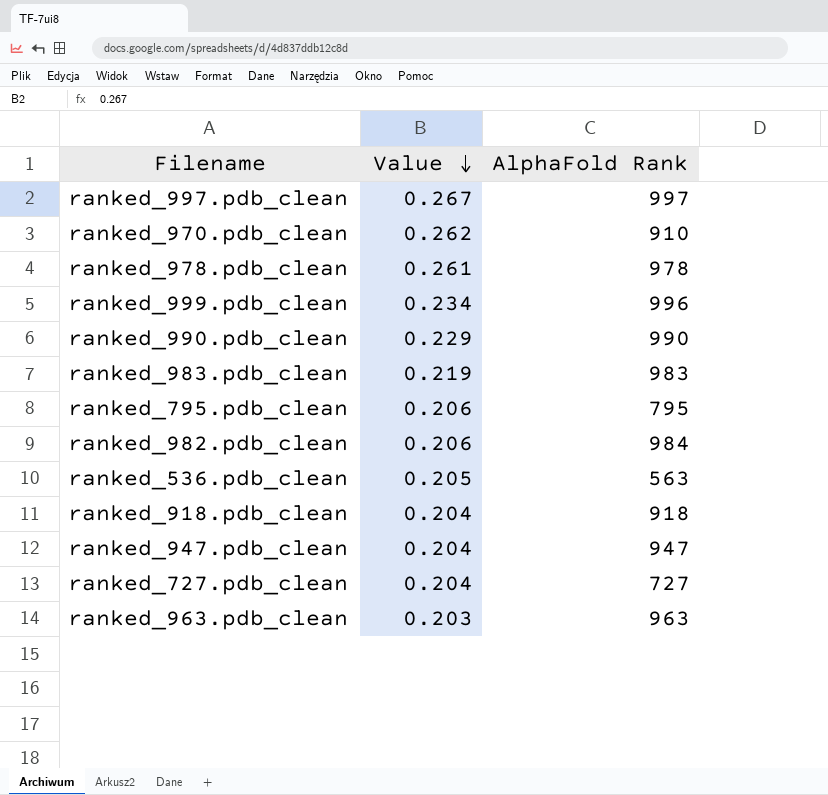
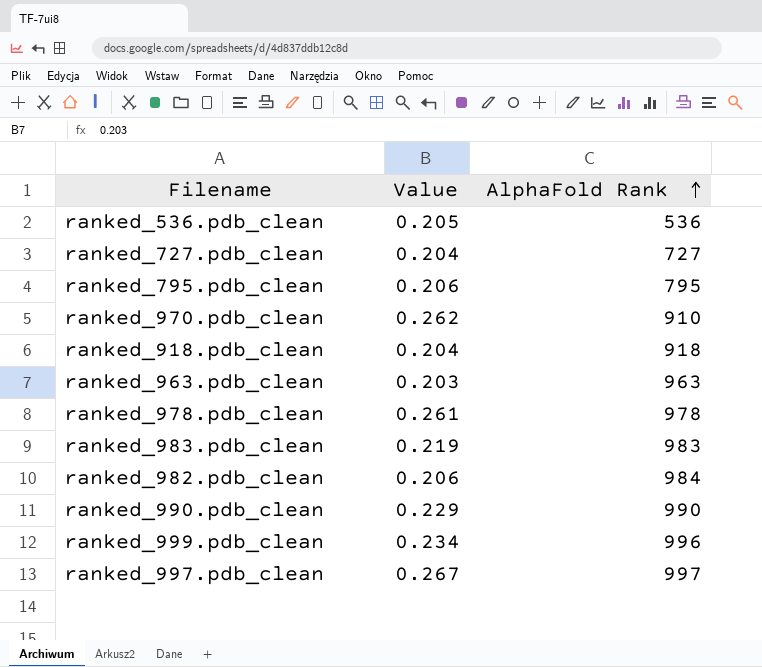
row order: Value descending -> AlphaFold Rank ascending
row ranked_947.pdb_clean: 0.204 | 947 -> none
ranked_536.pdb_clean | AlphaFold Rank: 563 -> 536

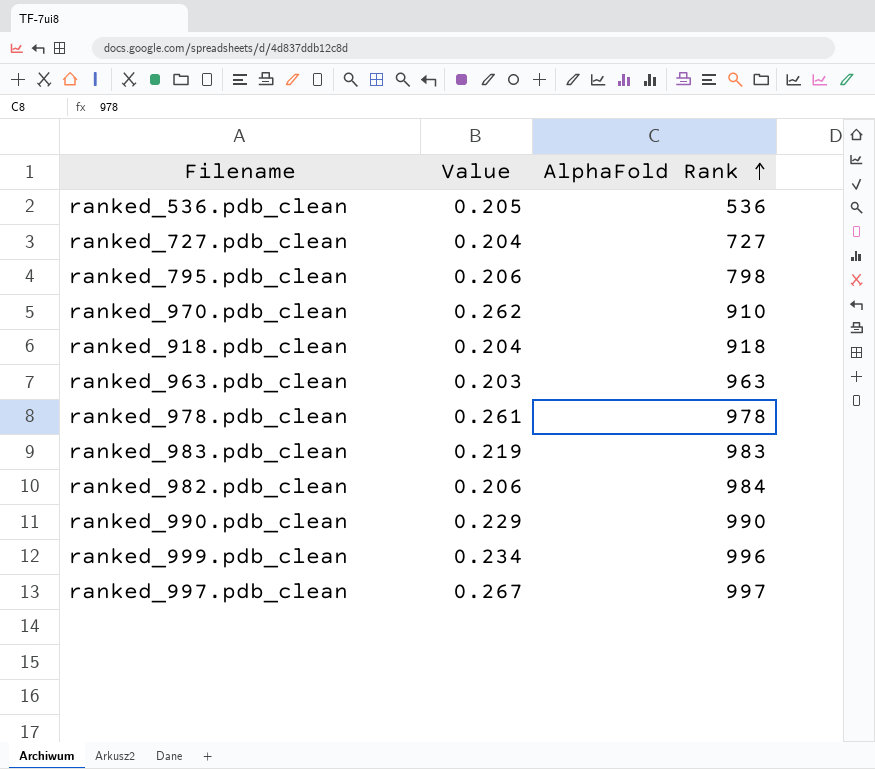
ranked_795.pdb_clean | AlphaFold Rank: 795 -> 798

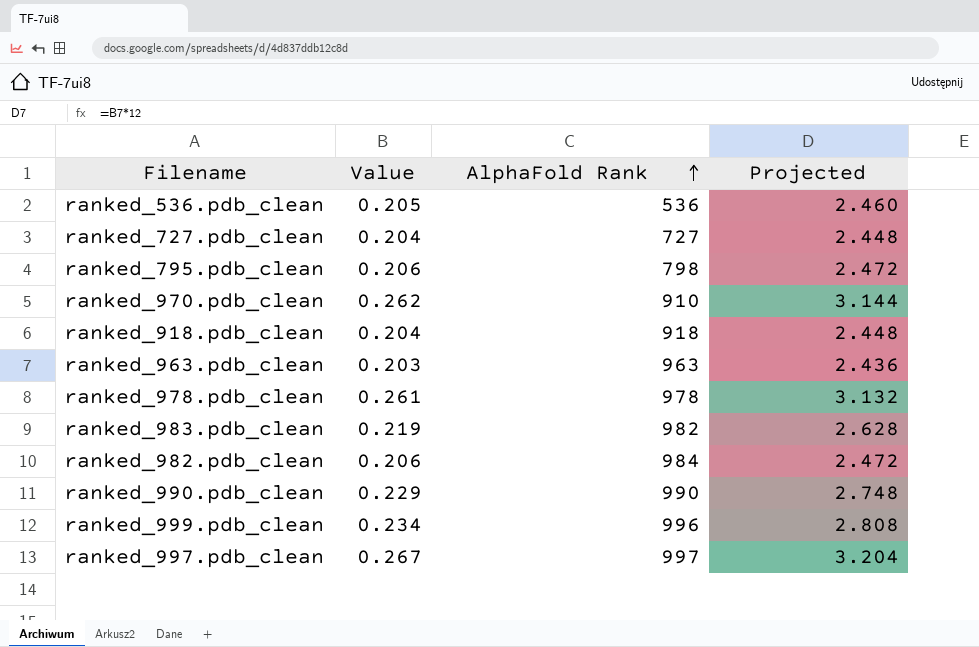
column Projected | formula: none -> [Value] * 12
ranked_983.pdb_clean | AlphaFold Rank: 983 -> 982

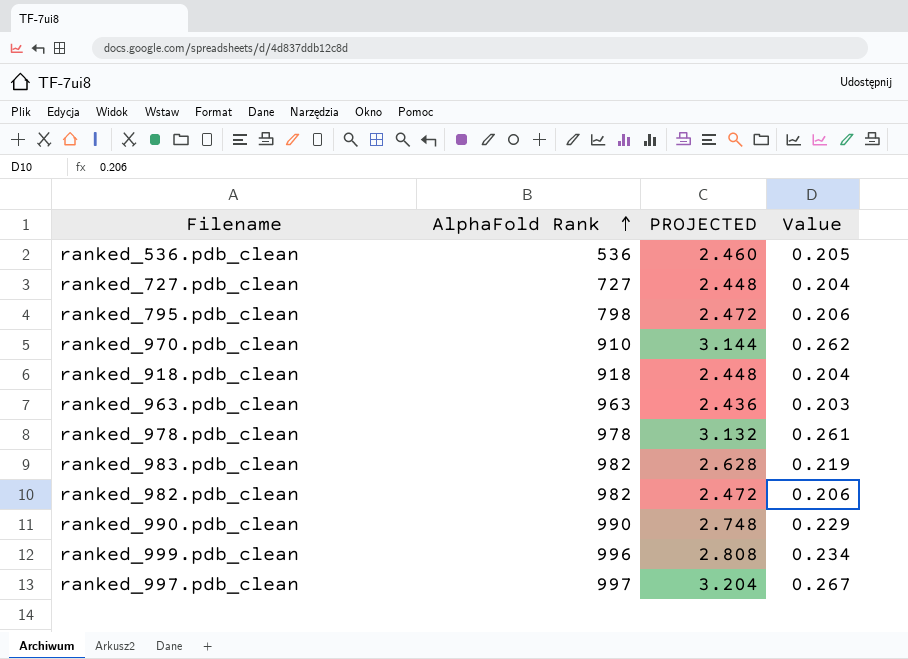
column name: Projected -> PROJECTED
column Value | position: 2 -> 4
ranked_982.pdb_clean | AlphaFold Rank: 984 -> 982

